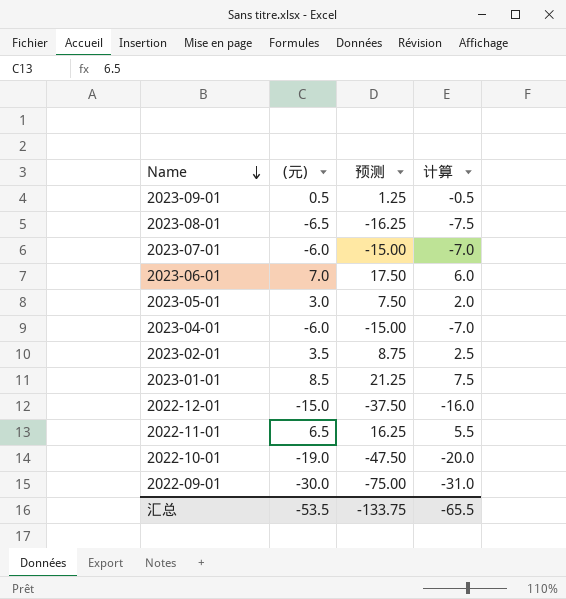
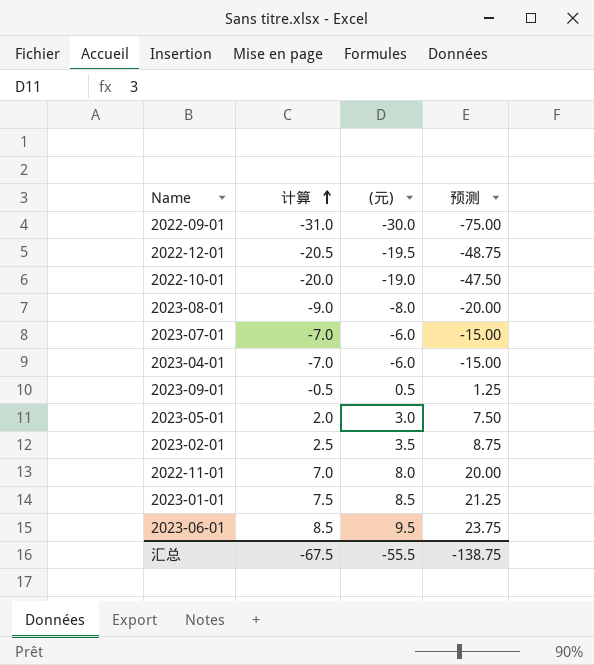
row order: Name descending -> 计算 ascending
column 计算 | position: 4 -> 2
2022-12-01 | 计算: -16.0 -> -20.5
2022-12-01 | (元): -15.0 -> -19.5
2022-12-01 | 预测: -37.50 -> -48.75
2023-08-01 | 计算: -7.5 -> -9.0
2023-08-01 | (元): -6.5 -> -8.0
2023-08-01 | 预测: -16.25 -> -20.00
2022-11-01 | 计算: 5.5 -> 7.0
2022-11-01 | (元): 6.5 -> 8.0
2022-11-01 | 预测: 16.25 -> 20.00
2023-06-01 | 计算: 6.0 -> 8.5
2023-06-01 | (元): 7.0 -> 9.5
2023-06-01 | 预测: 17.50 -> 23.75
汇总 | 计算: -65.5 -> -67.5
汇总 | (元): -53.5 -> -55.5
汇总 | 预测: -133.75 -> -138.75

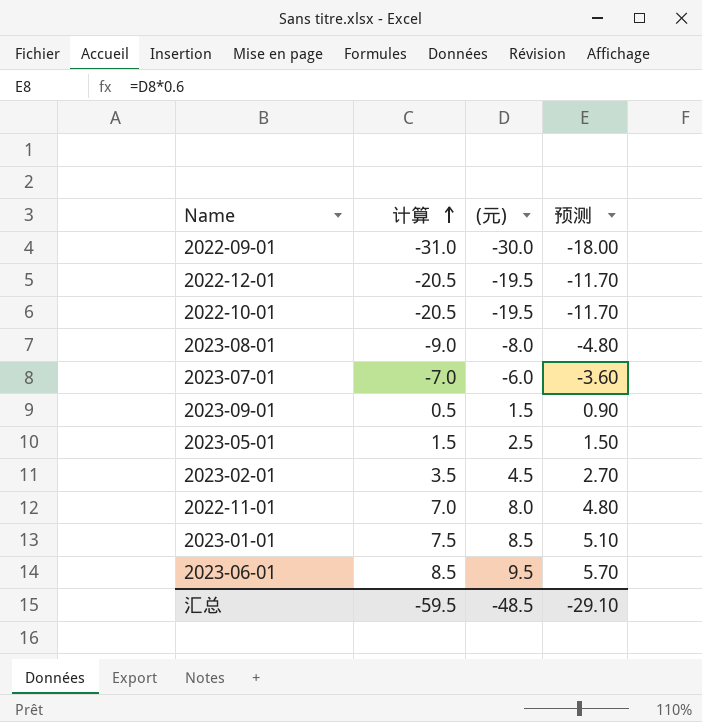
column 预测 | formula: [(元)] * 2.5 -> [(元)] * 0.6
row 2023-04-01: -7.0 | -6.0 | -15.00 -> none
2022-10-01 | 计算: -20.0 -> -20.5
2022-10-01 | (元): -19.0 -> -19.5
2023-09-01 | 计算: -0.5 -> 0.5
2023-09-01 | (元): 0.5 -> 1.5
2023-05-01 | 计算: 2.0 -> 1.5
2023-05-01 | (元): 3.0 -> 2.5
2023-02-01 | 计算: 2.5 -> 3.5
2023-02-01 | (元): 3.5 -> 4.5
汇总 | 计算: -67.5 -> -59.5
汇总 | (元): -55.5 -> -48.5
汇总 | 预测: -138.75 -> -29.10

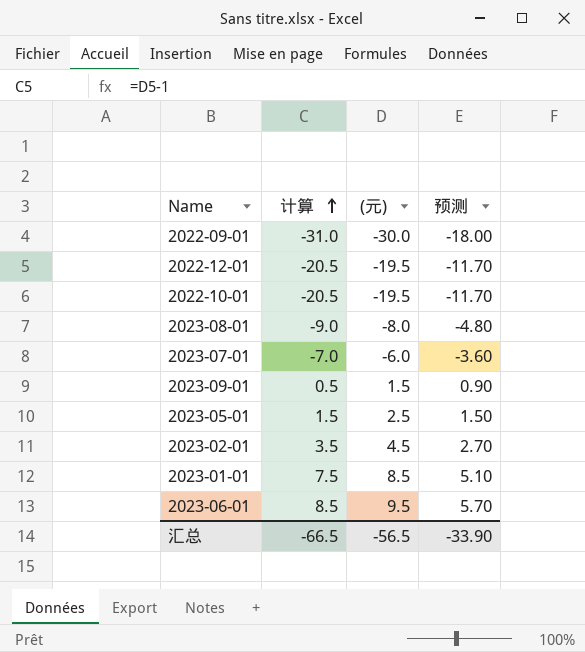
row 2022-11-01: 7.0 | 8.0 | 4.80 -> none
汇总 | 计算: -59.5 -> -66.5
汇总 | (元): -48.5 -> -56.5
汇总 | 预测: -29.10 -> -33.90

